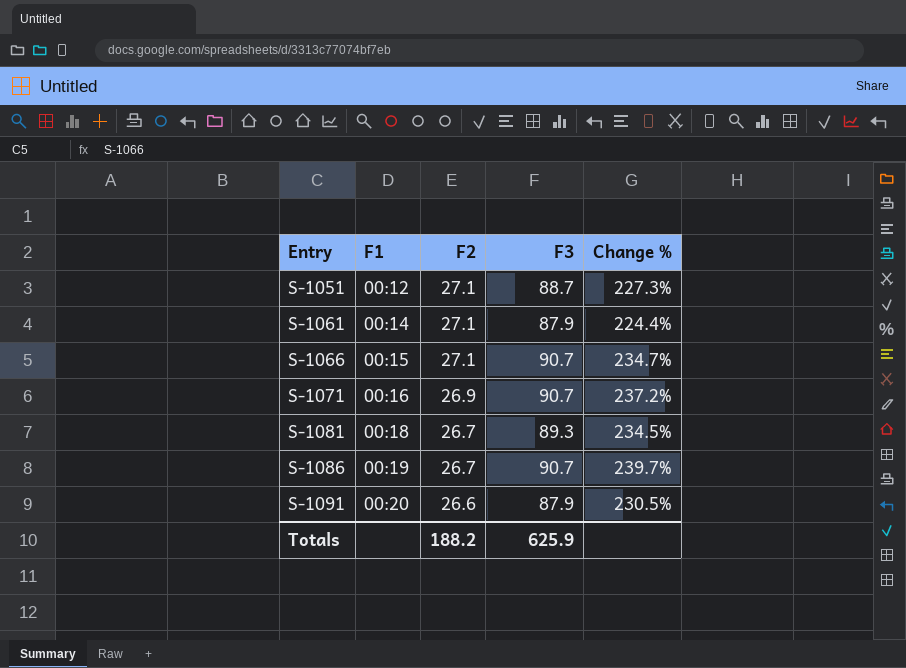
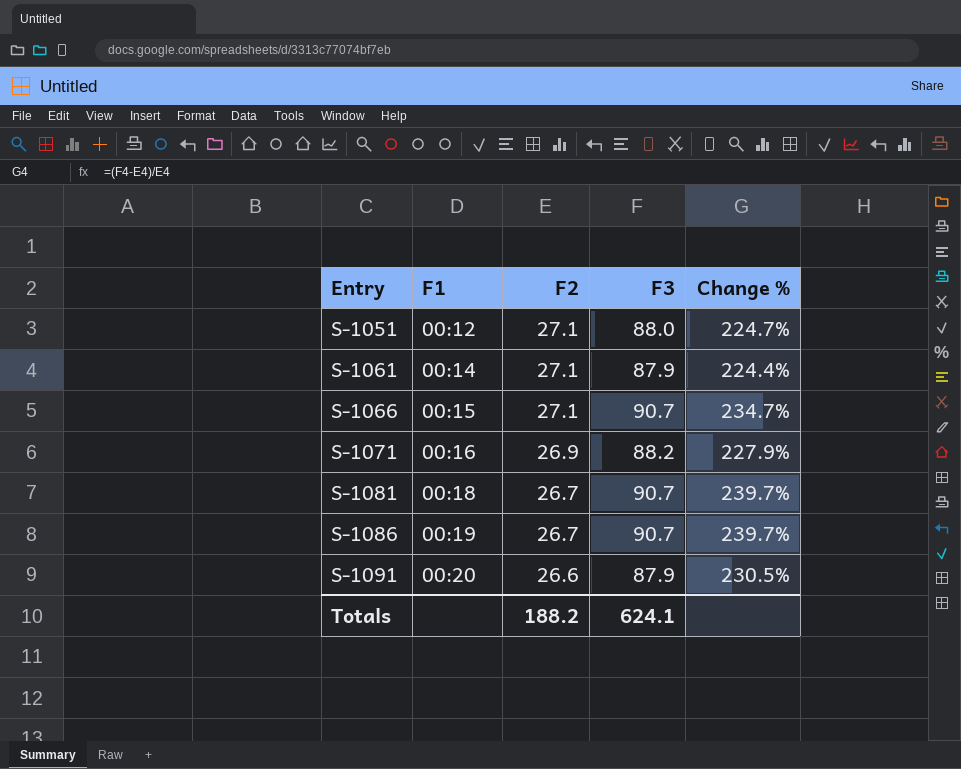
S-1051 | F3: 88.7 -> 88.0
S-1051 | Change %: 227.3% -> 224.7%
S-1071 | F3: 90.7 -> 88.2
S-1071 | Change %: 237.2% -> 227.9%
S-1081 | F3: 89.3 -> 90.7
S-1081 | Change %: 234.5% -> 239.7%
Totals | F3: 625.9 -> 624.1

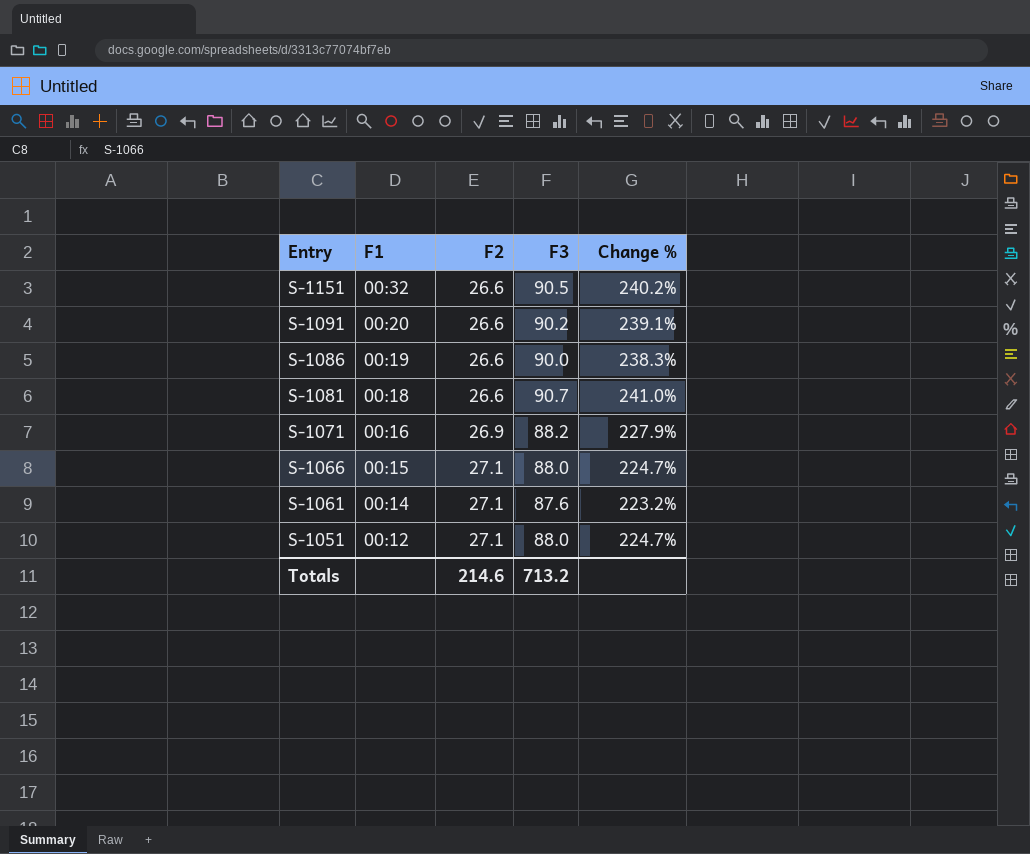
row order: Entry ascending -> Entry descending
row S-1151: none -> 00:32 | 26.6 | 90.5 | 240.2%
S-1091 | F3: 87.9 -> 90.2
S-1091 | Change %: 230.5% -> 239.1%
S-1086 | F2: 26.7 -> 26.6
S-1086 | F3: 90.7 -> 90.0
S-1086 | Change %: 239.7% -> 238.3%
S-1081 | F2: 26.7 -> 26.6
S-1081 | Change %: 239.7% -> 241.0%
S-1066 | F3: 90.7 -> 88.0
S-1066 | Change %: 234.7% -> 224.7%
S-1061 | F3: 87.9 -> 87.6
S-1061 | Change %: 224.4% -> 223.2%
Totals | F2: 188.2 -> 214.6
Totals | F3: 624.1 -> 713.2

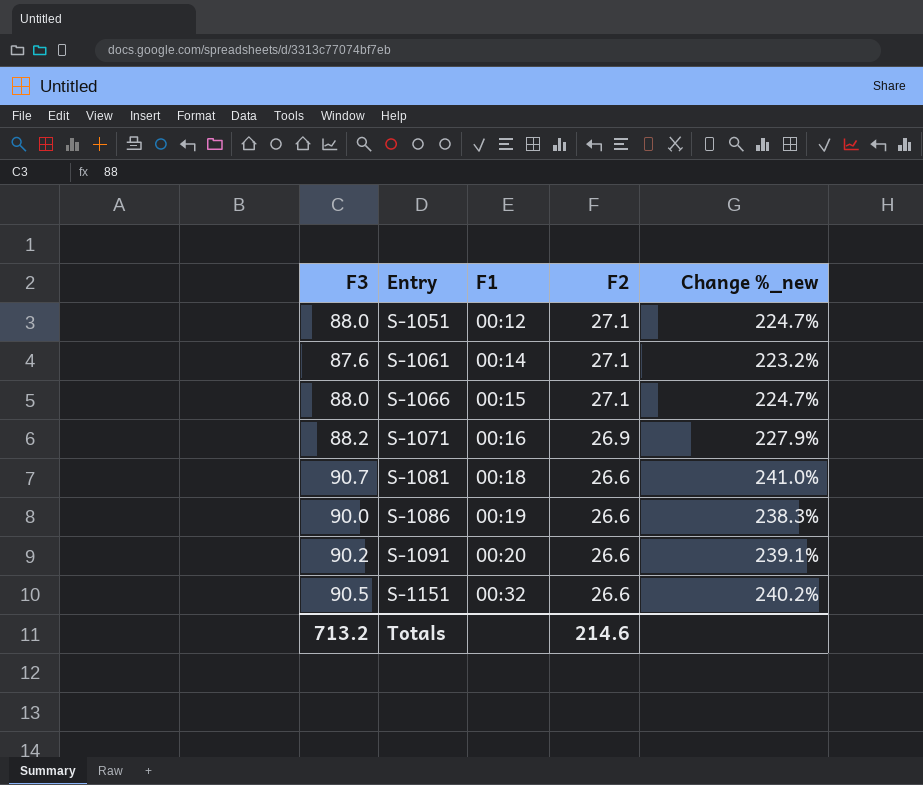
row order: Entry descending -> Entry ascending
column F3 | position: 4 -> 1
column name: Change % -> Change %_new

